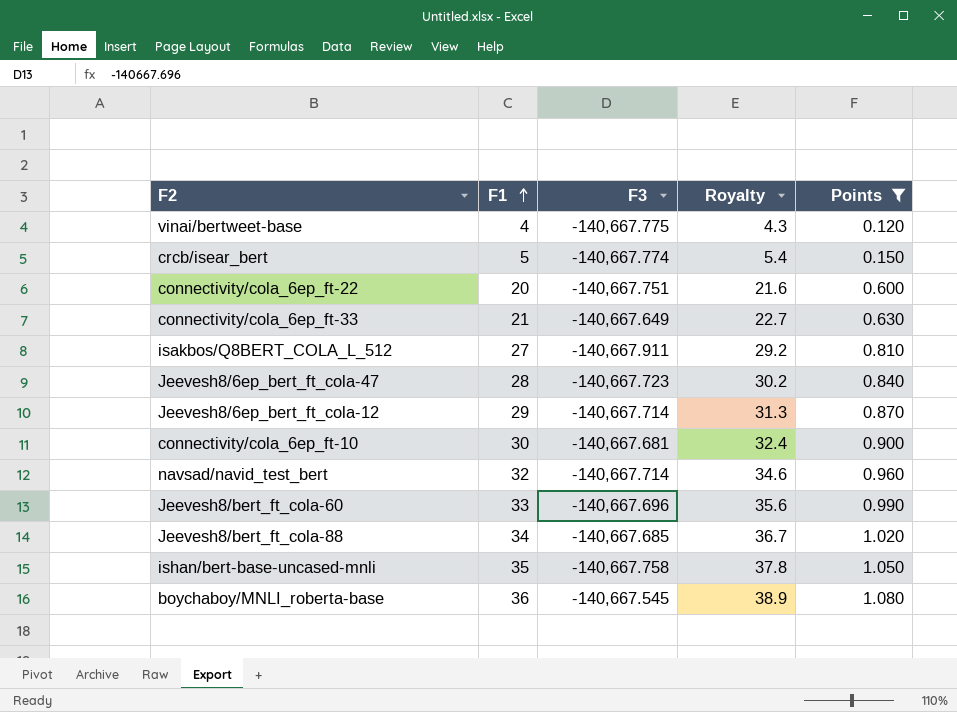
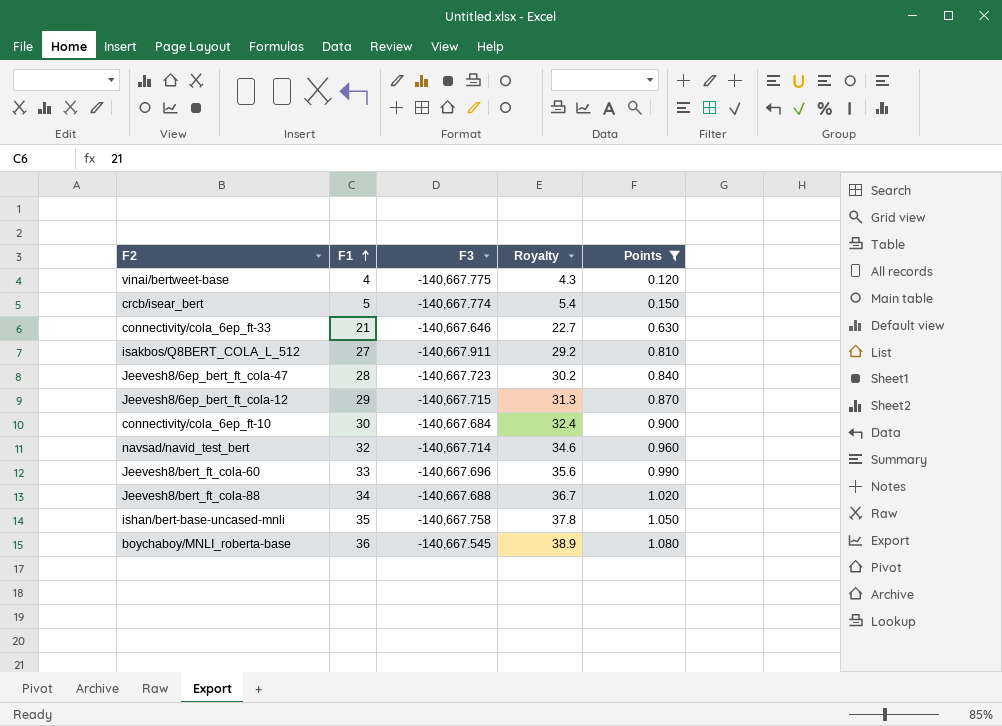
row connectivity/cola_6ep_ft-22: 20 | -140,667.751 | 21.6 | 0.600 -> none
connectivity/cola_6ep_ft-33 | F3: -140,667.649 -> -140,667.646
Jeevesh8/6ep_bert_ft_cola-12 | F3: -140,667.714 -> -140,667.715
connectivity/cola_6ep_ft-10 | F3: -140,667.681 -> -140,667.684
Jeevesh8/bert_ft_cola-88 | F3: -140,667.685 -> -140,667.688

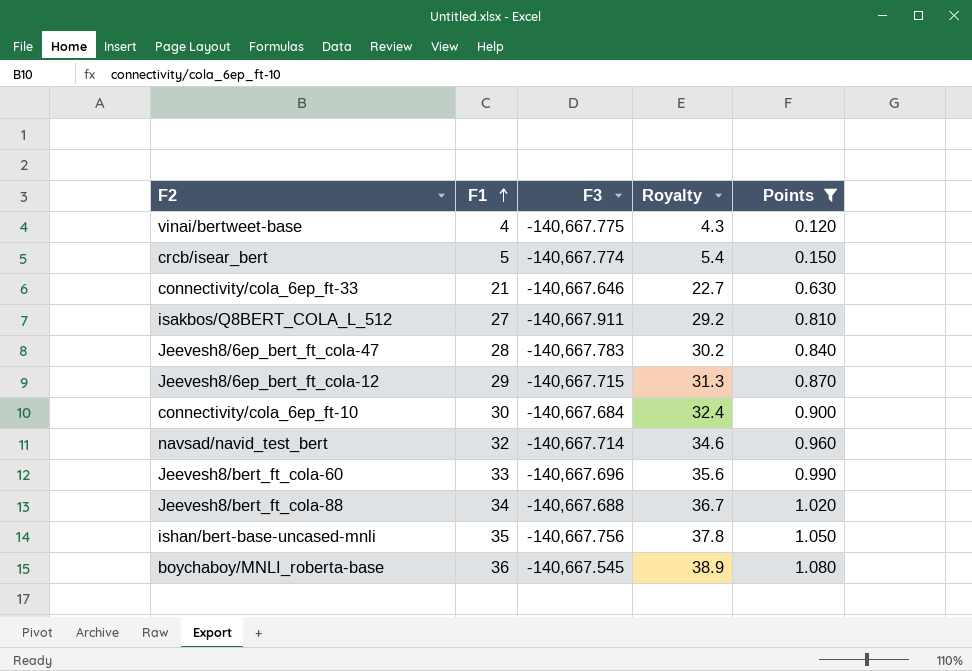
Jeevesh8/6ep_bert_ft_cola-47 | F3: -140,667.723 -> -140,667.783
ishan/bert-base-uncased-mnli | F3: -140,667.758 -> -140,667.756

